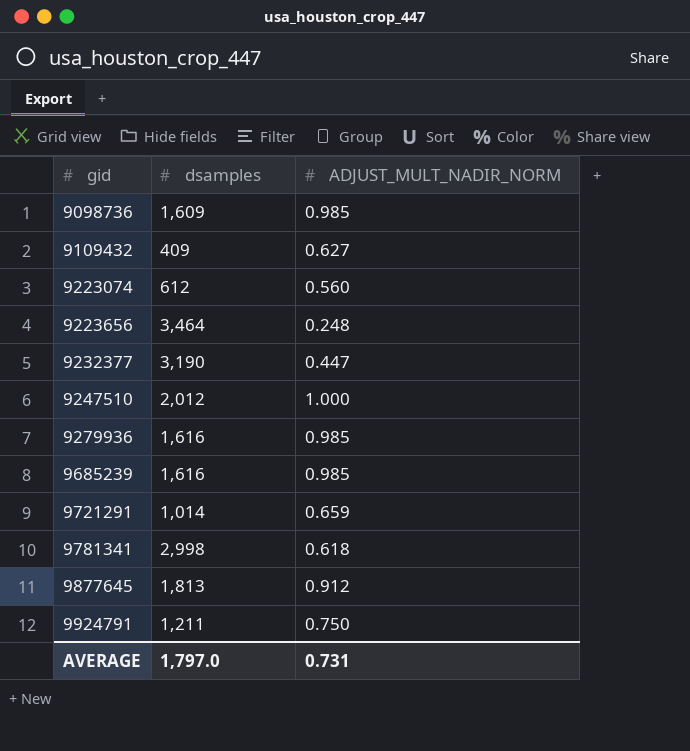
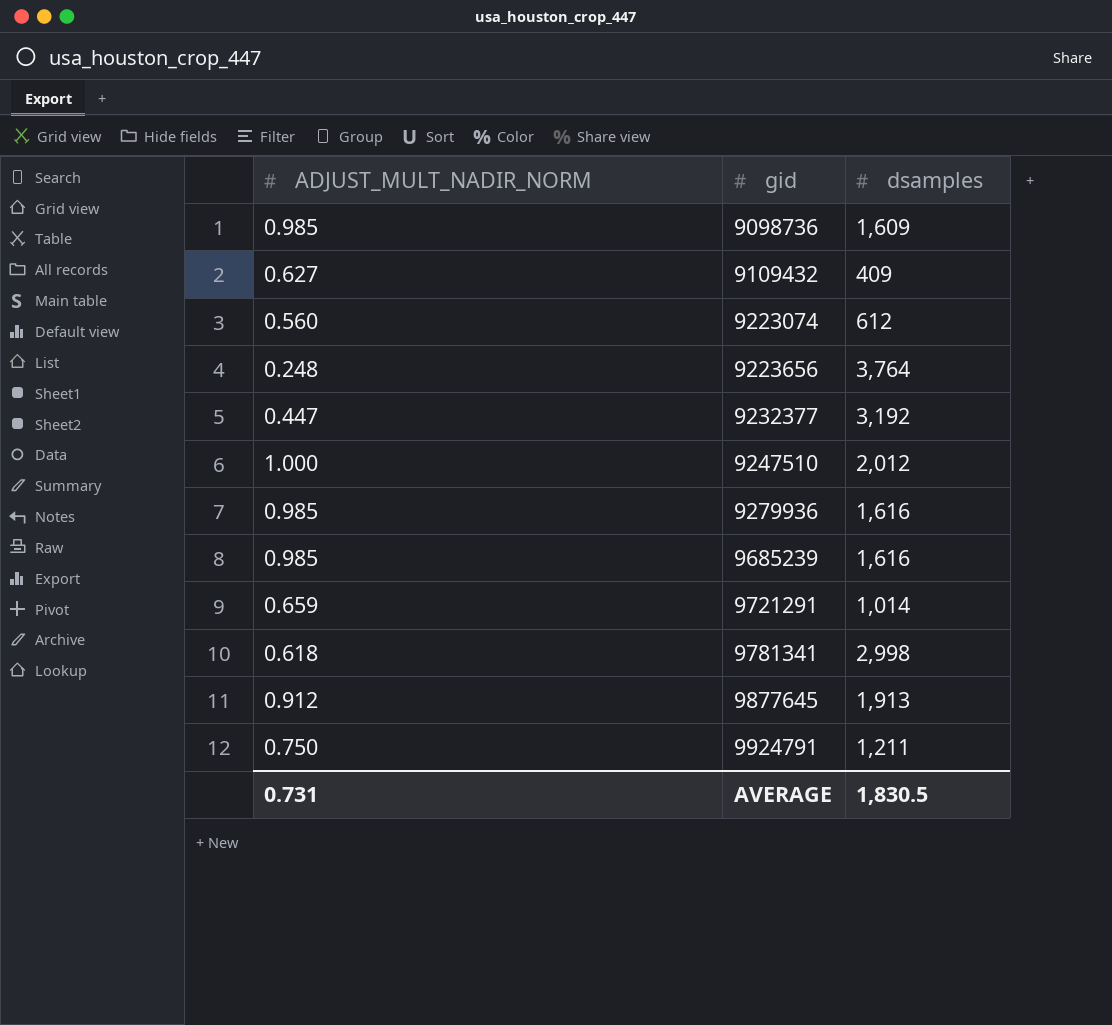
column ADJUST_MULT_NADIR_NORM | position: 3 -> 1
9223656 | dsamples: 3,464 -> 3,764
9232377 | dsamples: 3,190 -> 3,192
9877645 | dsamples: 1,813 -> 1,913
AVERAGE | dsamples: 1,797.0 -> 1,830.5

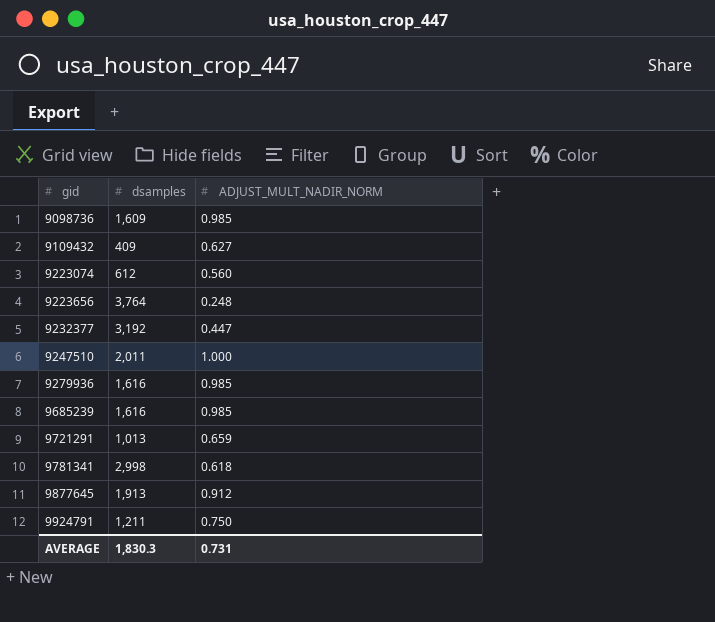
column ADJUST_MULT_NADIR_NORM | position: 1 -> 3
9247510 | dsamples: 2,012 -> 2,011
9721291 | dsamples: 1,014 -> 1,013
AVERAGE | dsamples: 1,830.5 -> 1,830.3

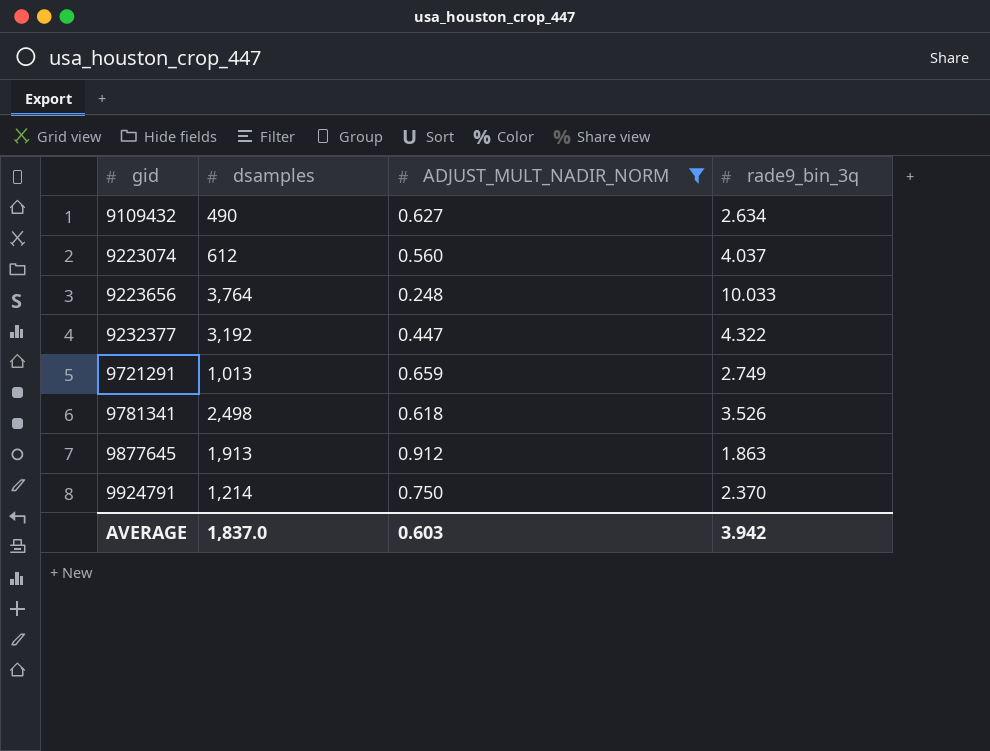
filter: none -> ADJUST_MULT_NADIR_NORM <= 0.912
column rade9_bin_3q | position: none -> 4
9109432 | dsamples: 409 -> 490
9781341 | dsamples: 2,998 -> 2,498
9924791 | dsamples: 1,211 -> 1,214
AVERAGE | dsamples: 1,830.3 -> 1,837.0
AVERAGE | ADJUST_MULT_NADIR_NORM: 0.731 -> 0.603

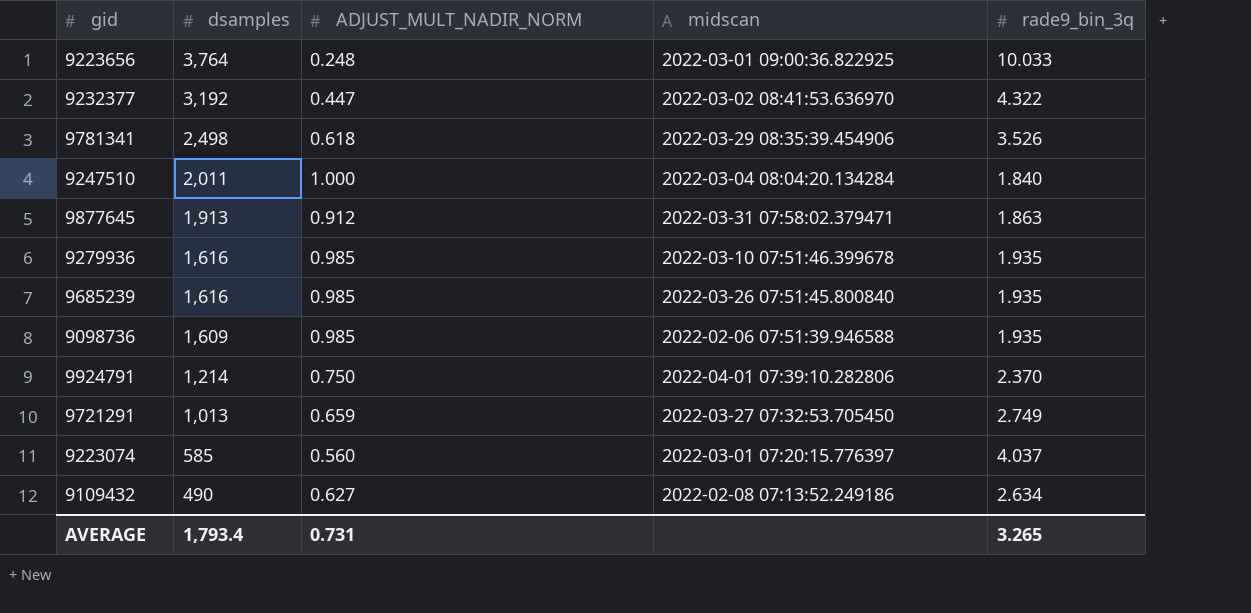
filter: ADJUST_MULT_NADIR_NORM <= 0.912 -> none
row order: gid ascending -> dsamples descending
column midscan | position: none -> 4
9223074 | dsamples: 612 -> 585
AVERAGE | dsamples: 1,837.0 -> 1,793.4
AVERAGE | ADJUST_MULT_NADIR_NORM: 0.603 -> 0.731
AVERAGE | rade9_bin_3q: 3.942 -> 3.265

